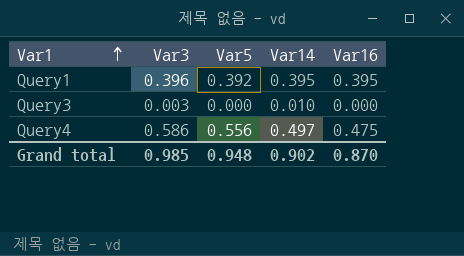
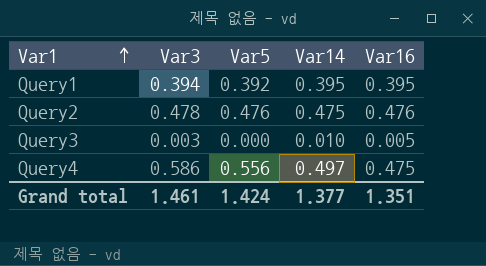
Query1 | Var3: 0.396 -> 0.394
row Query2: none -> 0.478 | 0.476 | 0.475 | 0.476
Query3 | Var16: 0.000 -> 0.005
Grand total | Var3: 0.985 -> 1.461
Grand total | Var5: 0.948 -> 1.424
Grand total | Var14: 0.902 -> 1.377
Grand total | Var16: 0.870 -> 1.351

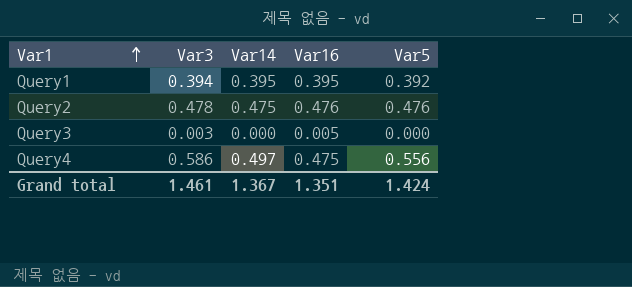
column Var5 | position: 3 -> 5
Query3 | Var14: 0.010 -> 0.000
Grand total | Var14: 1.377 -> 1.367

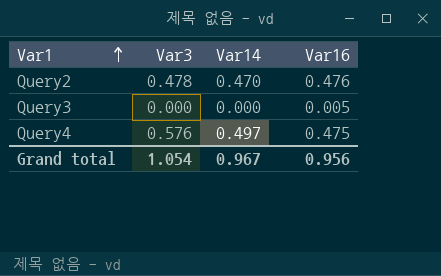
column Var5 | position: 5 -> none
row Query1: 0.394 | 0.395 | 0.395 | 0.392 -> none
Query2 | Var14: 0.475 -> 0.470
Query3 | Var3: 0.003 -> 0.000
Query4 | Var3: 0.586 -> 0.576
Grand total | Var3: 1.461 -> 1.054
Grand total | Var14: 1.367 -> 0.967
Grand total | Var16: 1.351 -> 0.956

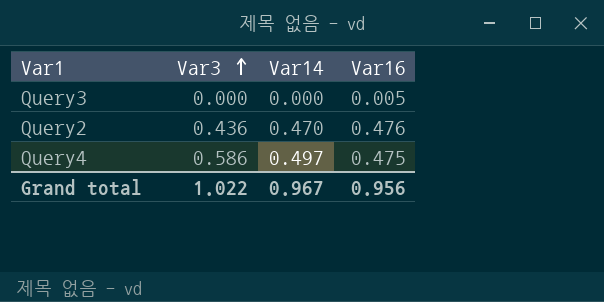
row order: Var1 ascending -> Var3 ascending
Query2 | Var3: 0.478 -> 0.436
Query4 | Var3: 0.576 -> 0.586
Grand total | Var3: 1.054 -> 1.022

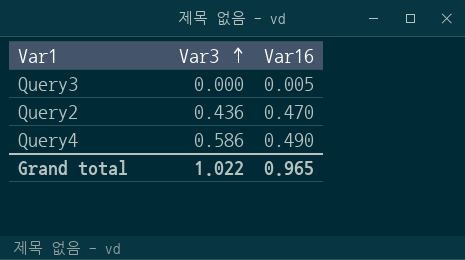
column Var14 | position: 3 -> none
Query2 | Var16: 0.476 -> 0.470
Query4 | Var16: 0.475 -> 0.490
Grand total | Var16: 0.956 -> 0.965

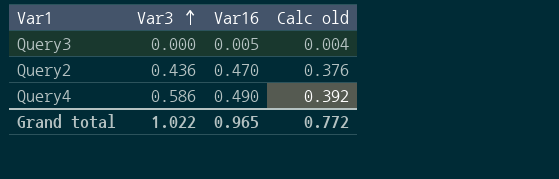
column Calc old | formula: none -> [Var16] * 0.8

